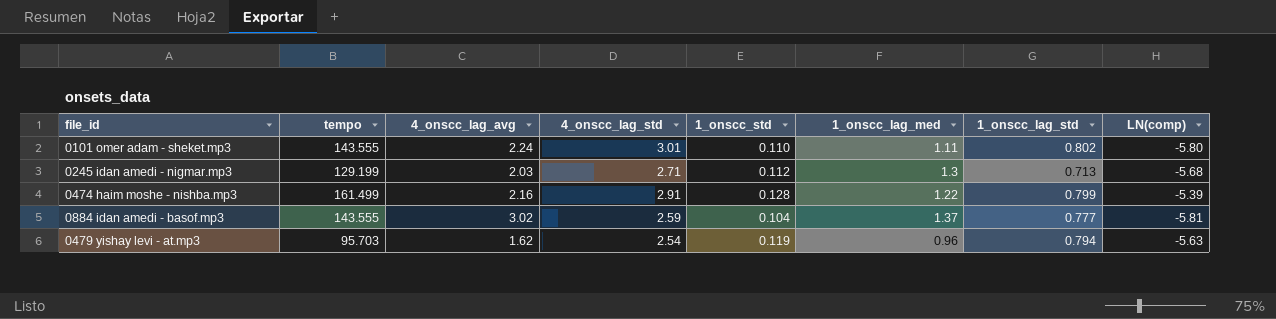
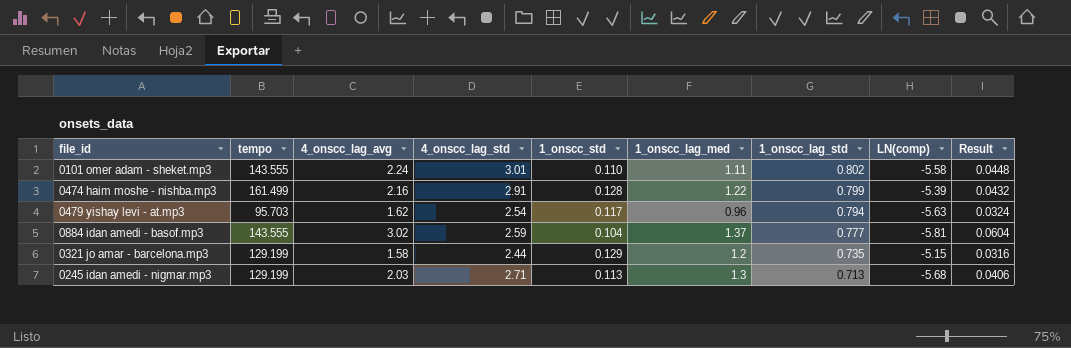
row order: none -> 1_onscc_lag_std descending
column Result | formula: none -> [4_onscc_lag_avg] * 0.02
0101 omer adam - sheket.mp3 | LN(comp): -5.80 -> -5.58
0479 yishay levi - at.mp3 | 1_onscc_std: 0.119 -> 0.117
row 0321 jo amar - barcelona.mp3: none -> 129.199 | 1.58 | 2.44 | 0.129 | 1.2 | 0.735 | -5.15 | 0.0316
0245 idan amedi - nigmar.mp3 | 1_onscc_std: 0.112 -> 0.113

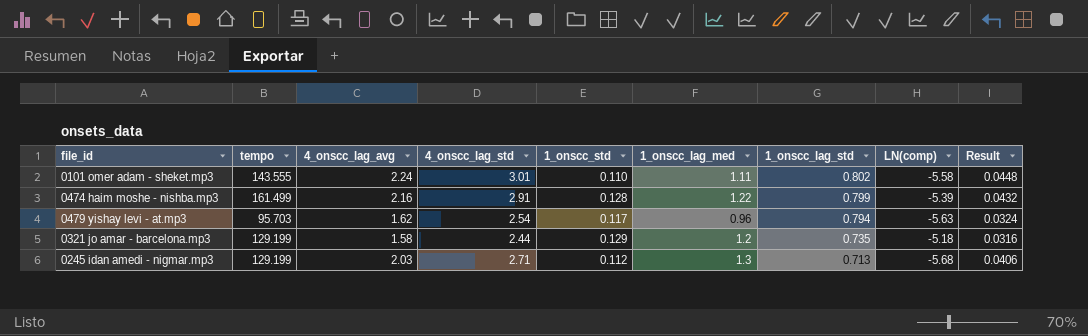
row 0884 idan amedi - basof.mp3: 143.555 | 3.02 | 2.59 | 0.104 | 1.37 | 0.777 | -5.81 | 0.0604 -> none
0321 jo amar - barcelona.mp3 | LN(comp): -5.15 -> -5.18
0245 idan amedi - nigmar.mp3 | 1_onscc_std: 0.113 -> 0.112

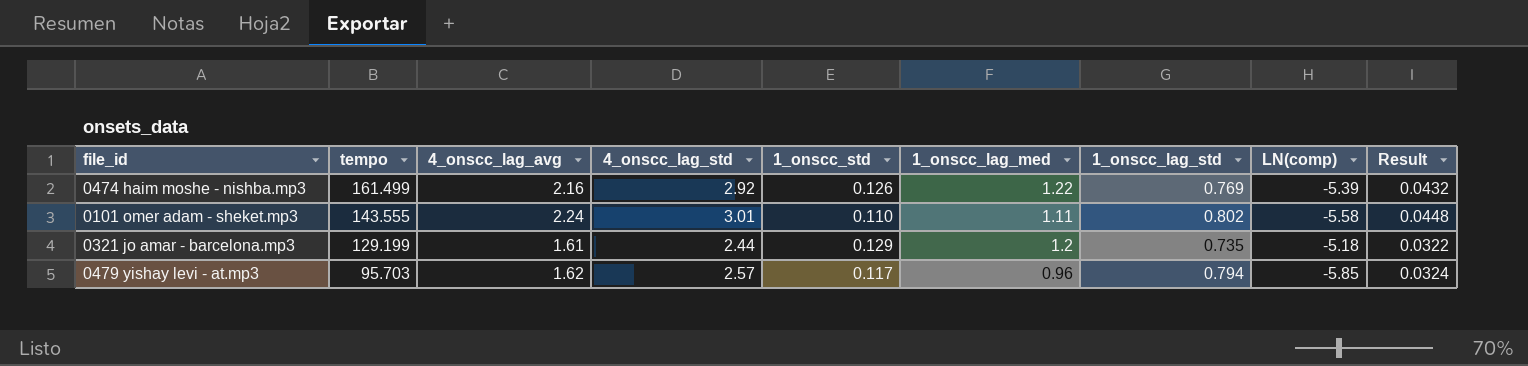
row order: 1_onscc_lag_std descending -> tempo descending
row 0245 idan amedi - nigmar.mp3: 129.199 | 2.03 | 2.71 | 0.112 | 1.3 | 0.713 | -5.68 | 0.0406 -> none
0474 haim moshe - nishba.mp3 | 4_onscc_lag_std: 2.91 -> 2.92
0474 haim moshe - nishba.mp3 | 1_onscc_std: 0.128 -> 0.126
0474 haim moshe - nishba.mp3 | 1_onscc_lag_std: 0.799 -> 0.769
0321 jo amar - barcelona.mp3 | 4_onscc_lag_avg: 1.58 -> 1.61
0321 jo amar - barcelona.mp3 | Result: 0.0316 -> 0.0322
0479 yishay levi - at.mp3 | 4_onscc_lag_std: 2.54 -> 2.57
0479 yishay levi - at.mp3 | LN(comp): -5.63 -> -5.85

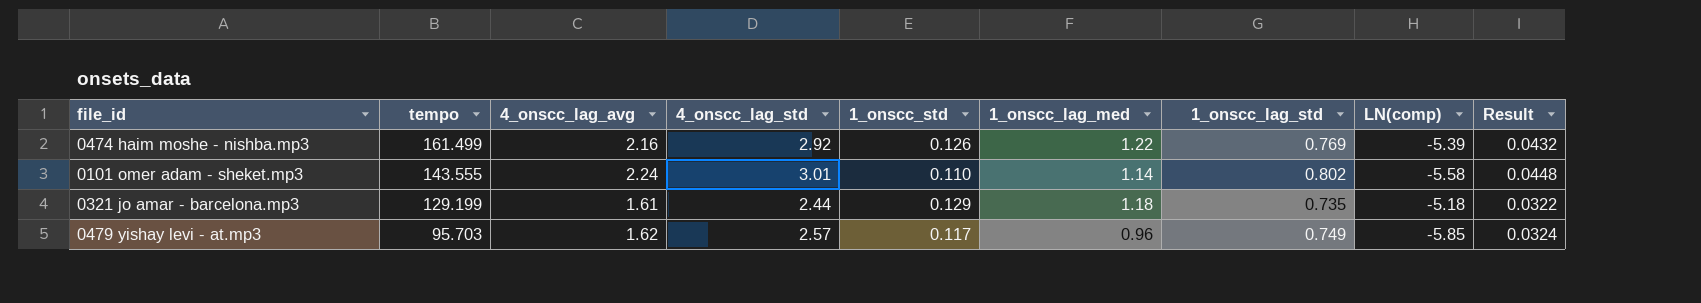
0101 omer adam - sheket.mp3 | 1_onscc_lag_med: 1.11 -> 1.14
0321 jo amar - barcelona.mp3 | 1_onscc_lag_med: 1.2 -> 1.18
0479 yishay levi - at.mp3 | 1_onscc_lag_std: 0.794 -> 0.749

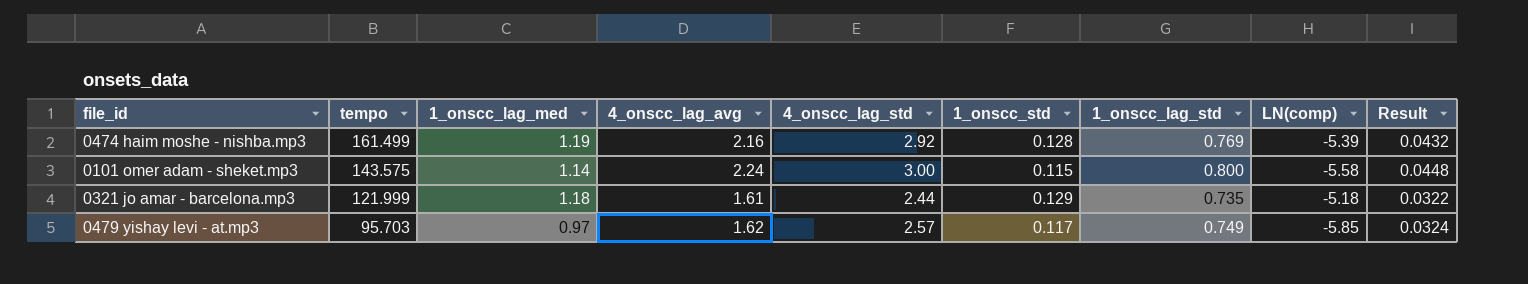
column 1_onscc_lag_med | position: 6 -> 3
0474 haim moshe - nishba.mp3 | 1_onscc_lag_med: 1.22 -> 1.19
0474 haim moshe - nishba.mp3 | 1_onscc_std: 0.126 -> 0.128
0101 omer adam - sheket.mp3 | tempo: 143.555 -> 143.575
0101 omer adam - sheket.mp3 | 4_onscc_lag_std: 3.01 -> 3.00
0101 omer adam - sheket.mp3 | 1_onscc_std: 0.110 -> 0.115
0101 omer adam - sheket.mp3 | 1_onscc_lag_std: 0.802 -> 0.800
0321 jo amar - barcelona.mp3 | tempo: 129.199 -> 121.999
0479 yishay levi - at.mp3 | 1_onscc_lag_med: 0.96 -> 0.97

